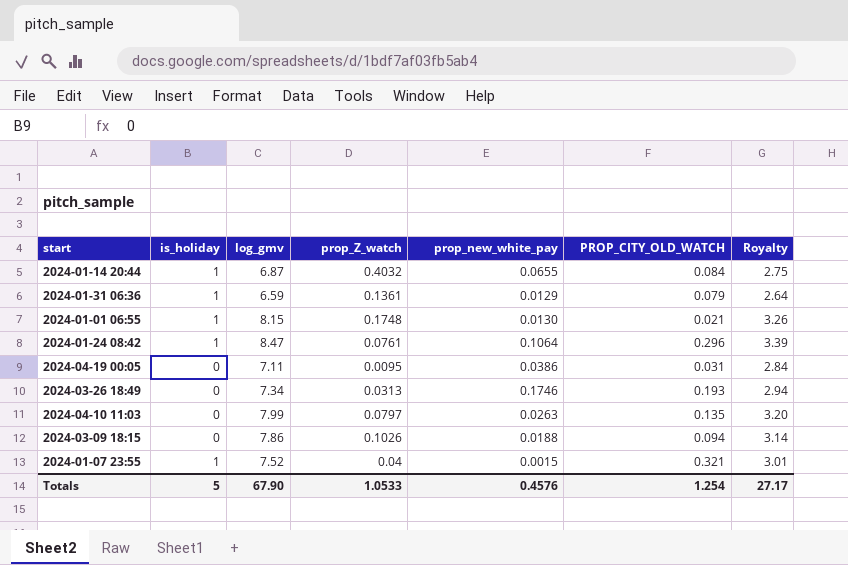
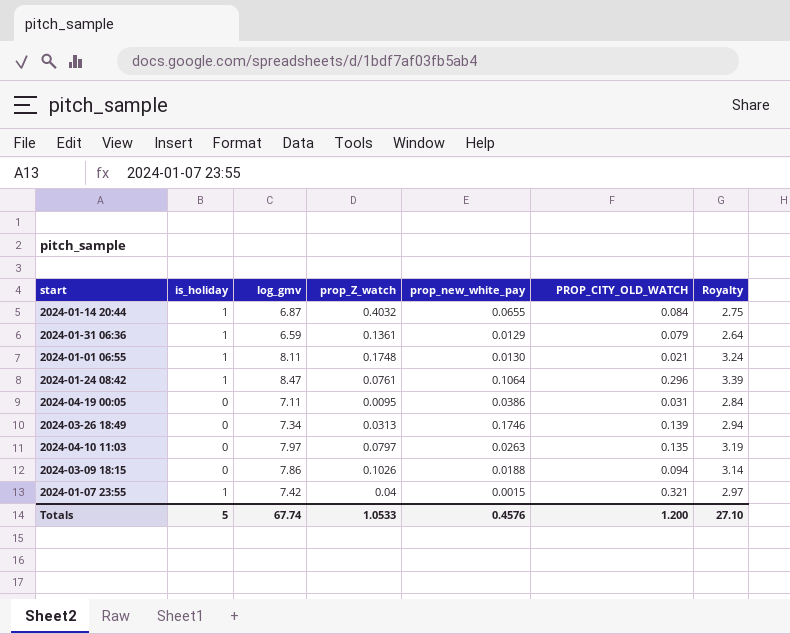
2024-01-01 06:55 | log_gmv: 8.15 -> 8.11
2024-01-01 06:55 | Royalty: 3.26 -> 3.24
2024-03-26 18:49 | PROP_CITY_OLD_WATCH: 0.193 -> 0.139
2024-04-10 11:03 | log_gmv: 7.99 -> 7.97
2024-04-10 11:03 | Royalty: 3.20 -> 3.19
2024-01-07 23:55 | log_gmv: 7.52 -> 7.42
2024-01-07 23:55 | Royalty: 3.01 -> 2.97
Totals | log_gmv: 67.90 -> 67.74
Totals | PROP_CITY_OLD_WATCH: 1.254 -> 1.200
Totals | Royalty: 27.17 -> 27.10

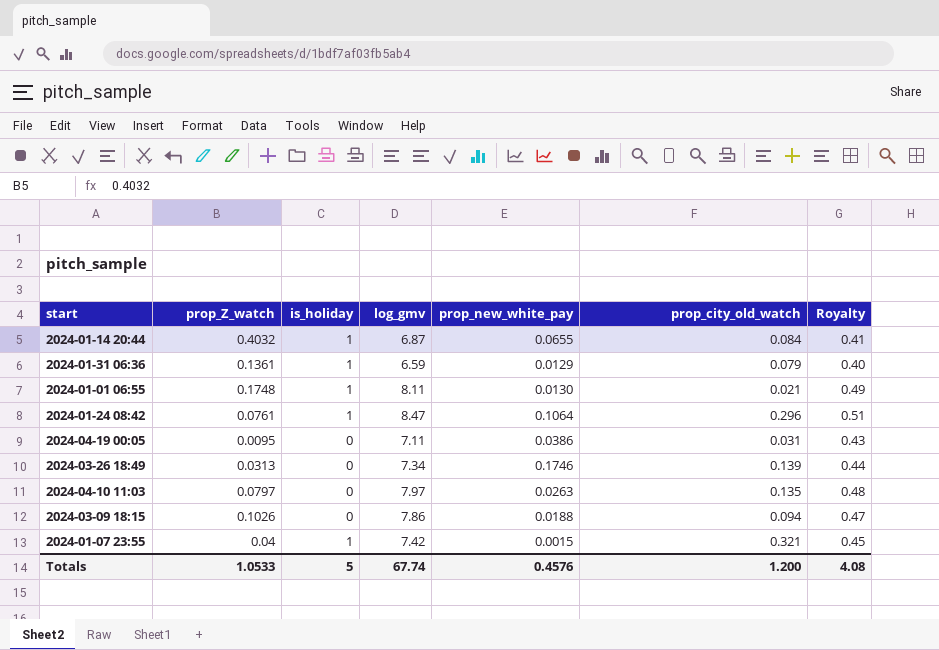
column prop_Z_watch | position: 4 -> 2
column name: PROP_CITY_OLD_WATCH -> prop_city_old_watch
column Royalty | formula: [log_gmv] * 0.4 -> [log_gmv] * 0.06
Totals | Royalty: 27.10 -> 4.08

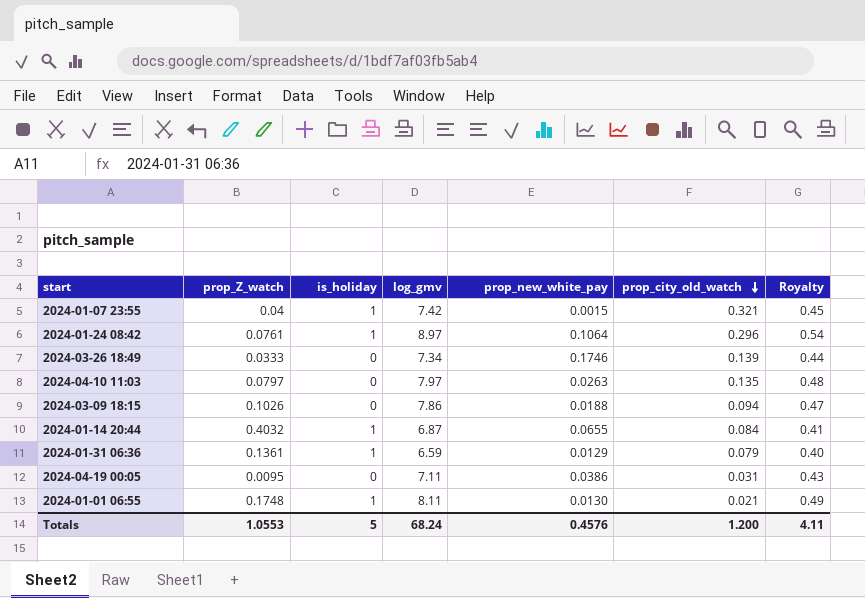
row order: none -> prop_city_old_watch descending
2024-01-24 08:42 | log_gmv: 8.47 -> 8.97
2024-01-24 08:42 | Royalty: 0.51 -> 0.54
2024-03-26 18:49 | prop_Z_watch: 0.0313 -> 0.0333
Totals | prop_Z_watch: 1.0533 -> 1.0553
Totals | log_gmv: 67.74 -> 68.24
Totals | Royalty: 4.08 -> 4.11

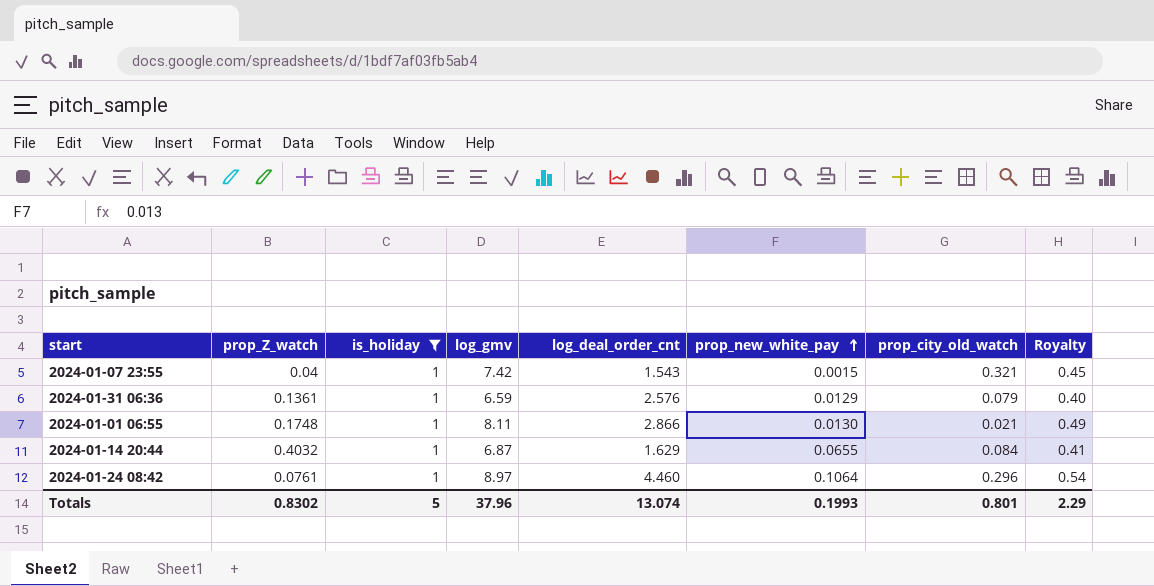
filter: none -> is_holiday = 1
row order: prop_city_old_watch descending -> prop_new_white_pay ascending
column log_deal_order_cnt | position: none -> 5
Totals | prop_Z_watch: 1.0553 -> 0.8302
Totals | log_gmv: 68.24 -> 37.96
Totals | prop_new_white_pay: 0.4576 -> 0.1993
Totals | prop_city_old_watch: 1.200 -> 0.801
Totals | Royalty: 4.11 -> 2.29

